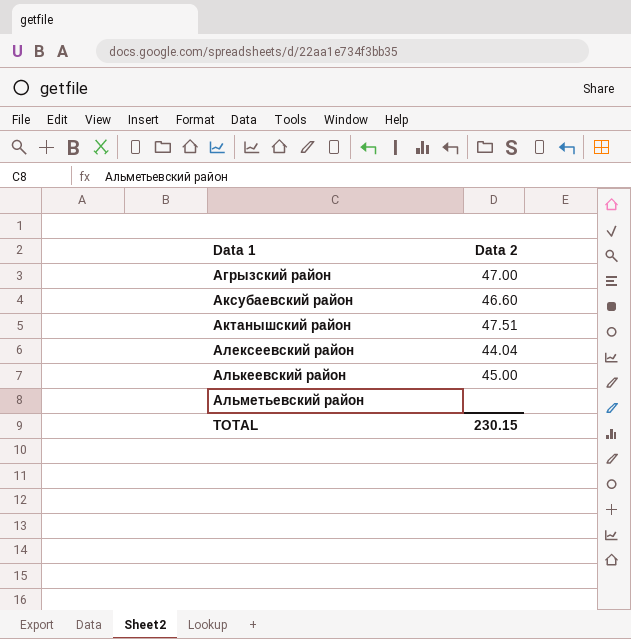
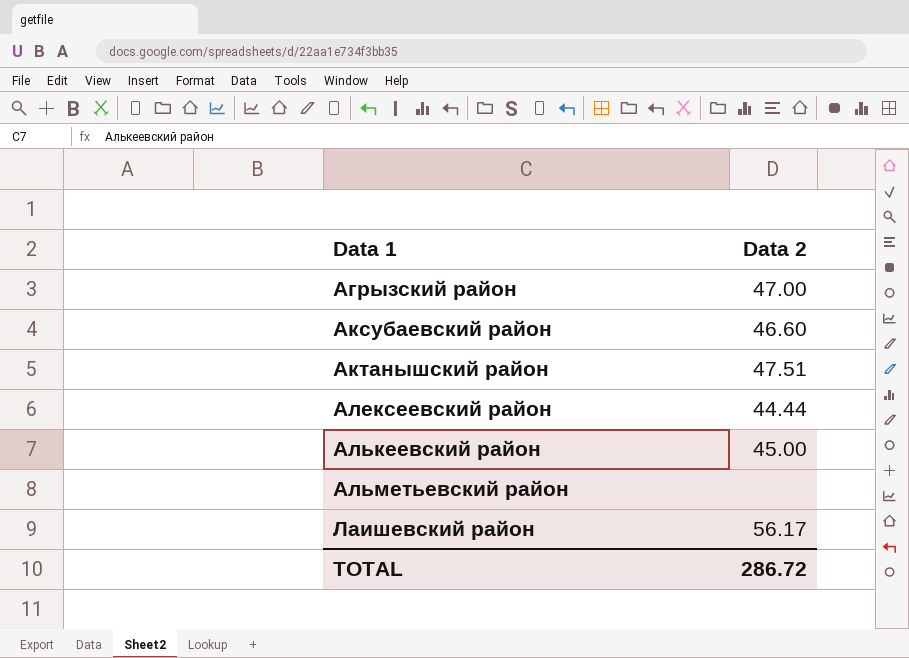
Алексеевский район | Data 2: 44.04 -> 44.44
row Лаишевский район: none -> 56.17
TOTAL | Data 2: 230.15 -> 286.72

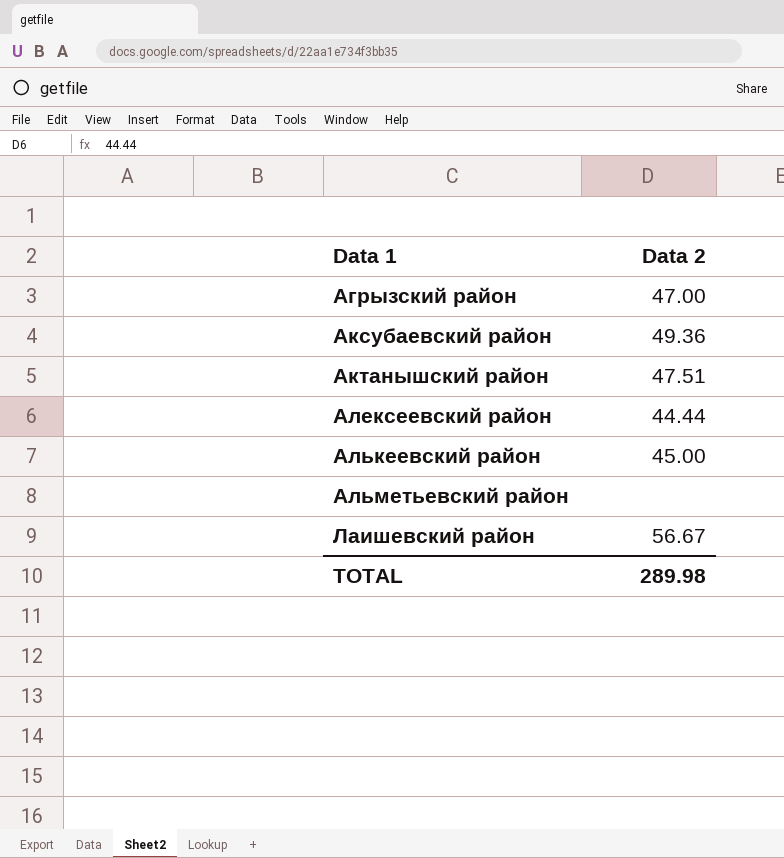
Аксубаевский район | Data 2: 46.60 -> 49.36
Лаишевский район | Data 2: 56.17 -> 56.67
TOTAL | Data 2: 286.72 -> 289.98

